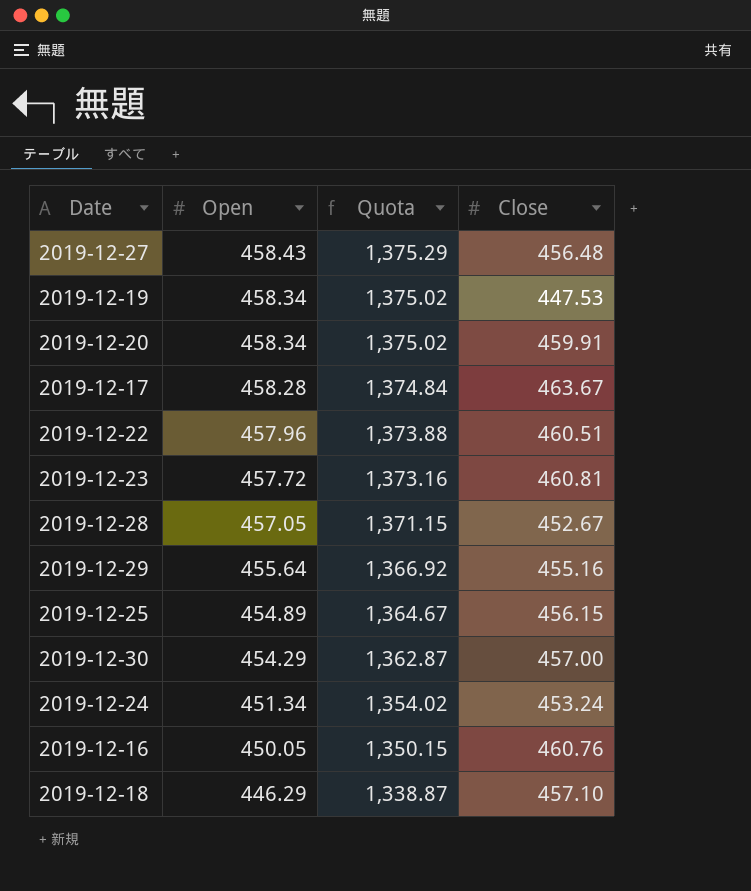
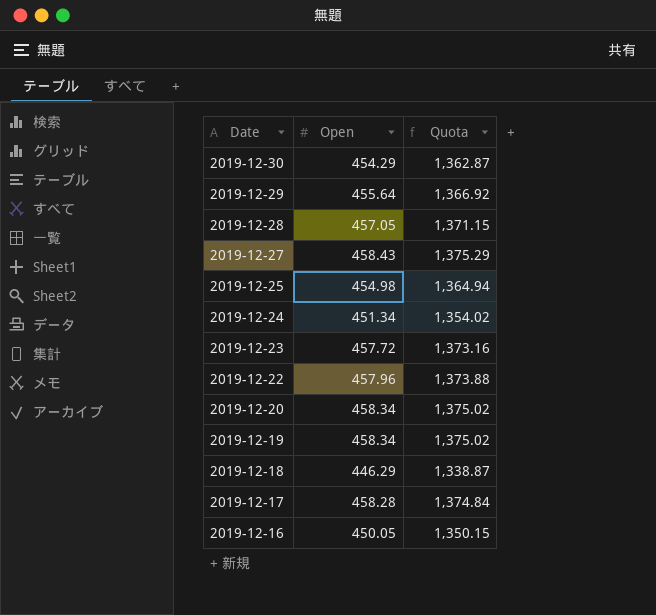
row order: Open descending -> Date descending
column Close | position: 4 -> none
2019-12-25 | Open: 454.89 -> 454.98
2019-12-25 | Quota: 1,364.67 -> 1,364.94

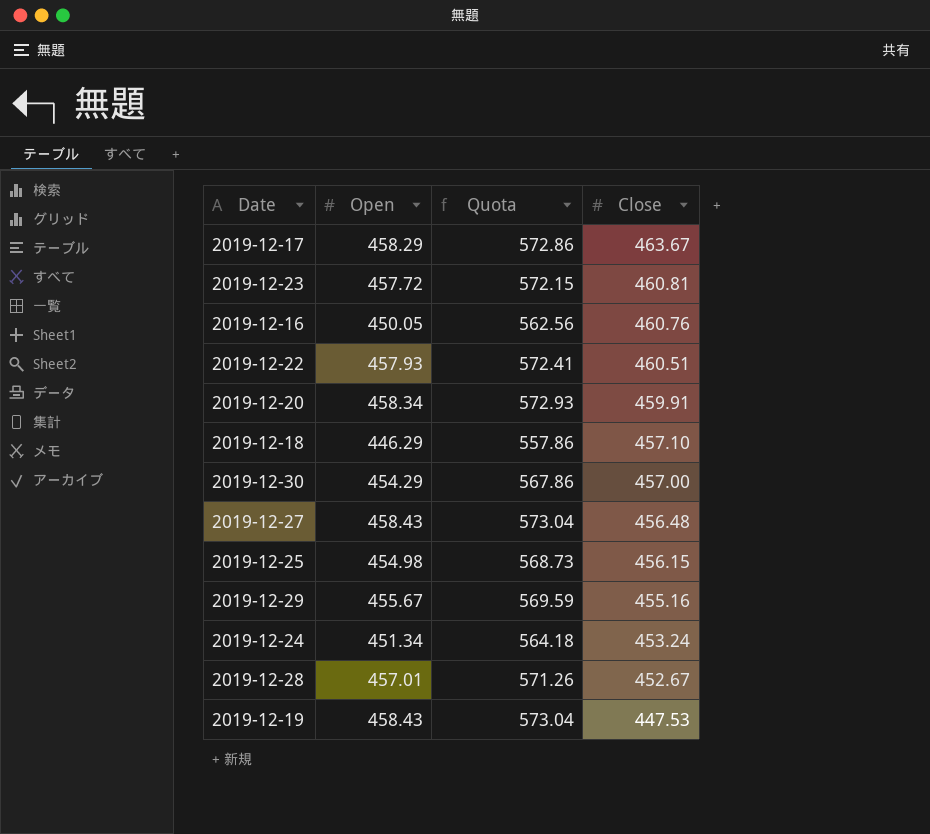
row order: Date descending -> Close descending
column Quota | formula: [Open] * 3 -> [Open] * 1.25
column Close | position: none -> 4
2019-12-17 | Open: 458.28 -> 458.29
2019-12-22 | Open: 457.96 -> 457.93
2019-12-29 | Open: 455.64 -> 455.67
2019-12-28 | Open: 457.05 -> 457.01
2019-12-19 | Open: 458.34 -> 458.43

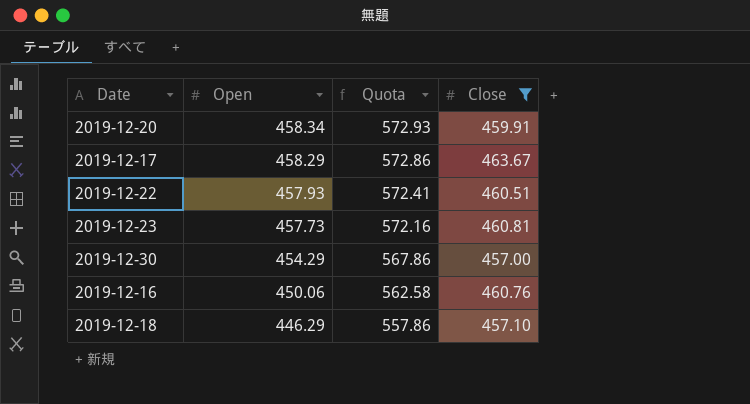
filter: none -> Close >= 457.00
row order: Close descending -> Open descending
2019-12-23 | Open: 457.72 -> 457.73
2019-12-23 | Quota: 572.15 -> 572.16
2019-12-16 | Open: 450.05 -> 450.06
2019-12-16 | Quota: 562.56 -> 562.58

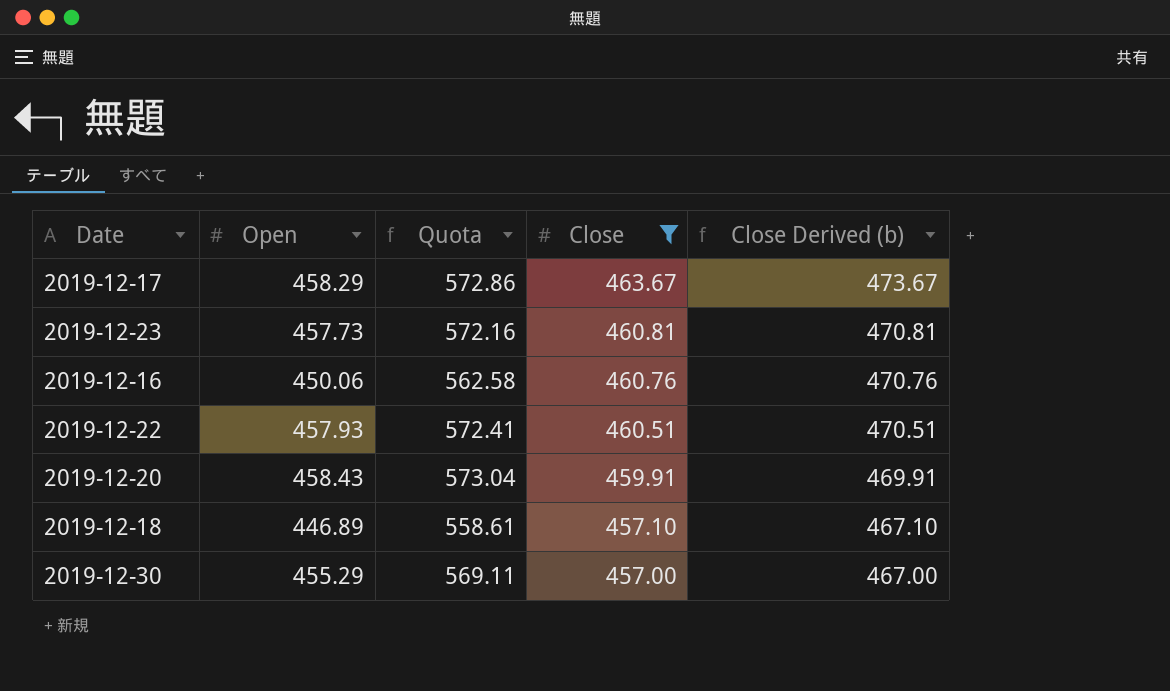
row order: Open descending -> Close descending
column Close Derived (b) | formula: none -> [Close] + 10
2019-12-20 | Open: 458.34 -> 458.43
2019-12-20 | Quota: 572.93 -> 573.04
2019-12-18 | Open: 446.29 -> 446.89
2019-12-18 | Quota: 557.86 -> 558.61
2019-12-30 | Open: 454.29 -> 455.29
2019-12-30 | Quota: 567.86 -> 569.11

